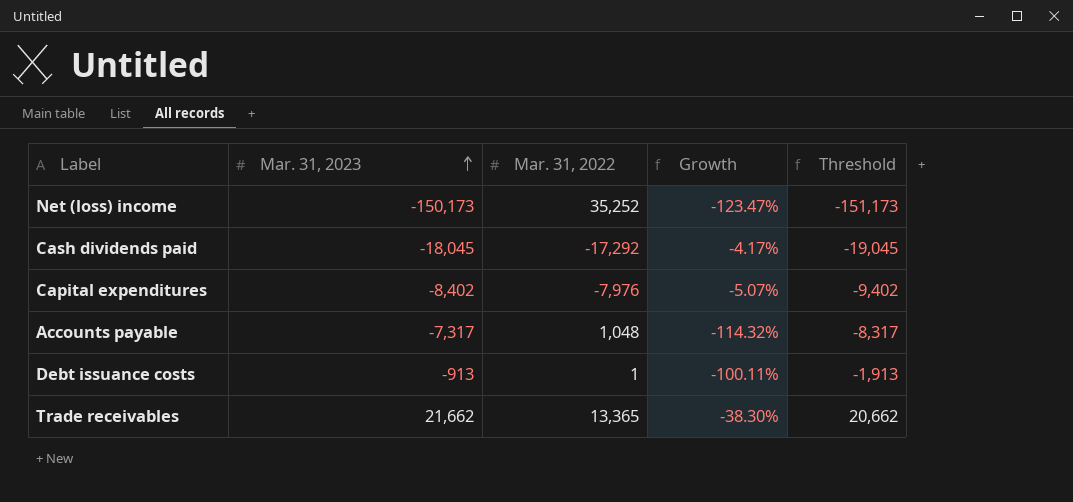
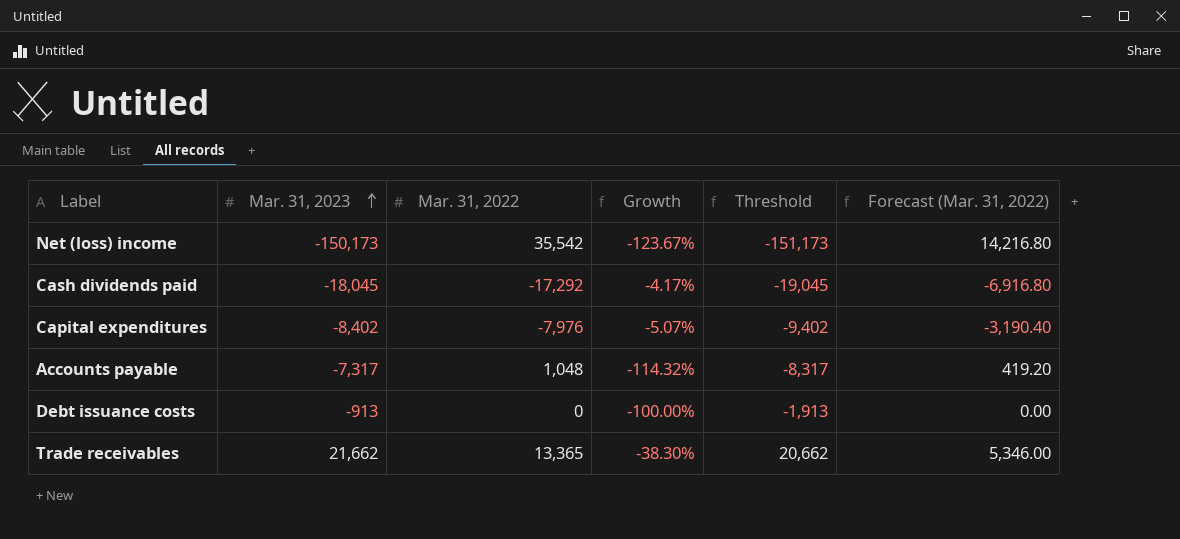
column Forecast (Mar. 31, 2022) | formula: none -> [Mar. 31, 2022] * 0.4
Net (loss) income | Mar. 31, 2022: 35,252 -> 35,542
Net (loss) income | Growth: -123.47% -> -123.67%
Debt issuance costs | Mar. 31, 2022: 1 -> 0
Debt issuance costs | Growth: -100.11% -> -100.00%

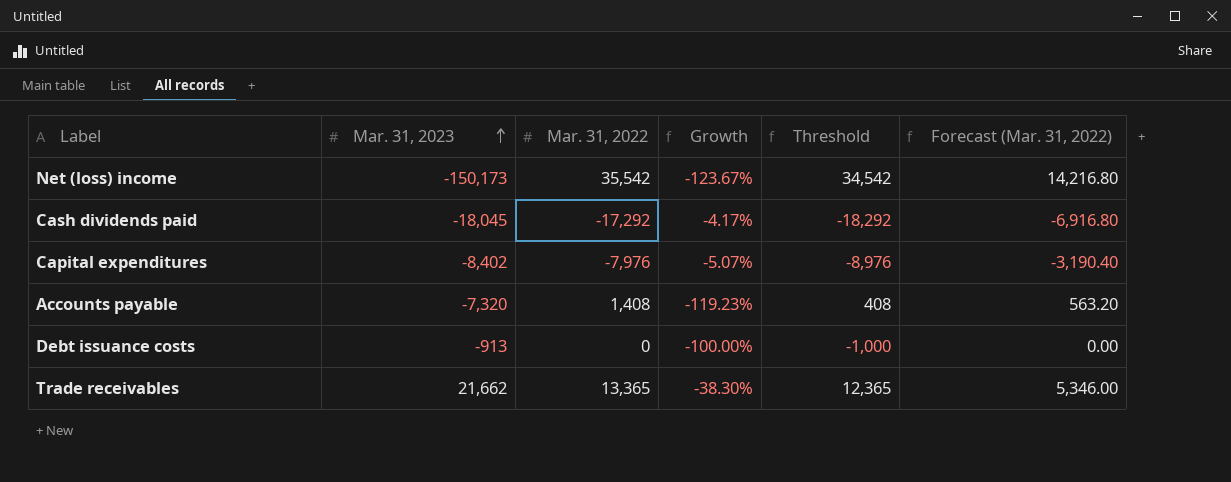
column Threshold | formula: [Mar. 31, 2023] - 1000 -> [Mar. 31, 2022] - 1000
Accounts payable | Mar. 31, 2023: -7,317 -> -7,320
Accounts payable | Mar. 31, 2022: 1,048 -> 1,408
Accounts payable | Growth: -114.32% -> -119.23%
Accounts payable | Forecast (Mar. 31, 2022): 419.20 -> 563.20

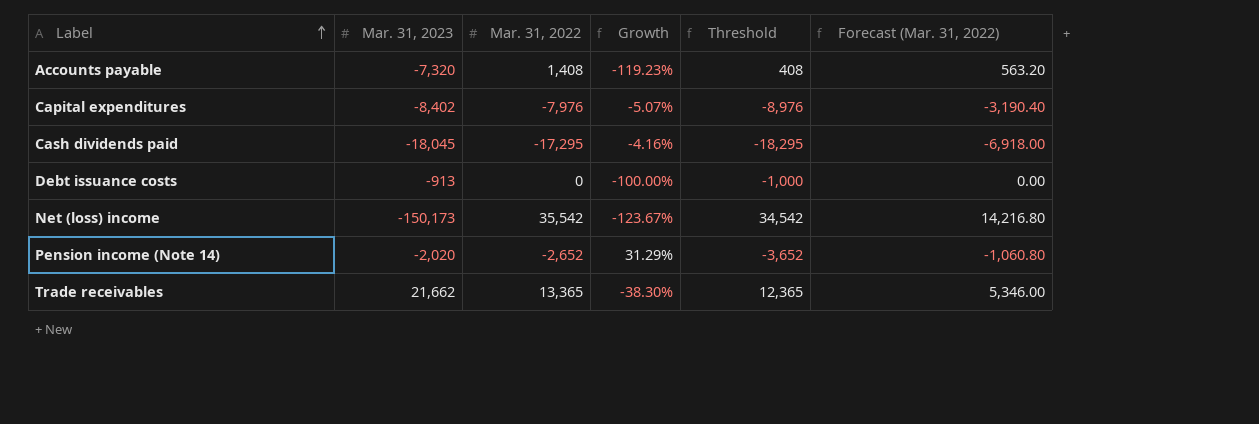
row order: Mar. 31, 2023 ascending -> Label ascending
Cash dividends paid | Mar. 31, 2022: -17,292 -> -17,295
Cash dividends paid | Growth: -4.17% -> -4.16%
Cash dividends paid | Threshold: -18,292 -> -18,295
Cash dividends paid | Forecast (Mar. 31, 2022): -6,916.80 -> -6,918.00
row Pension income (Note 14): none -> -2,020 | -2,652 | 31.29% | -3,652 | -1,060.80

